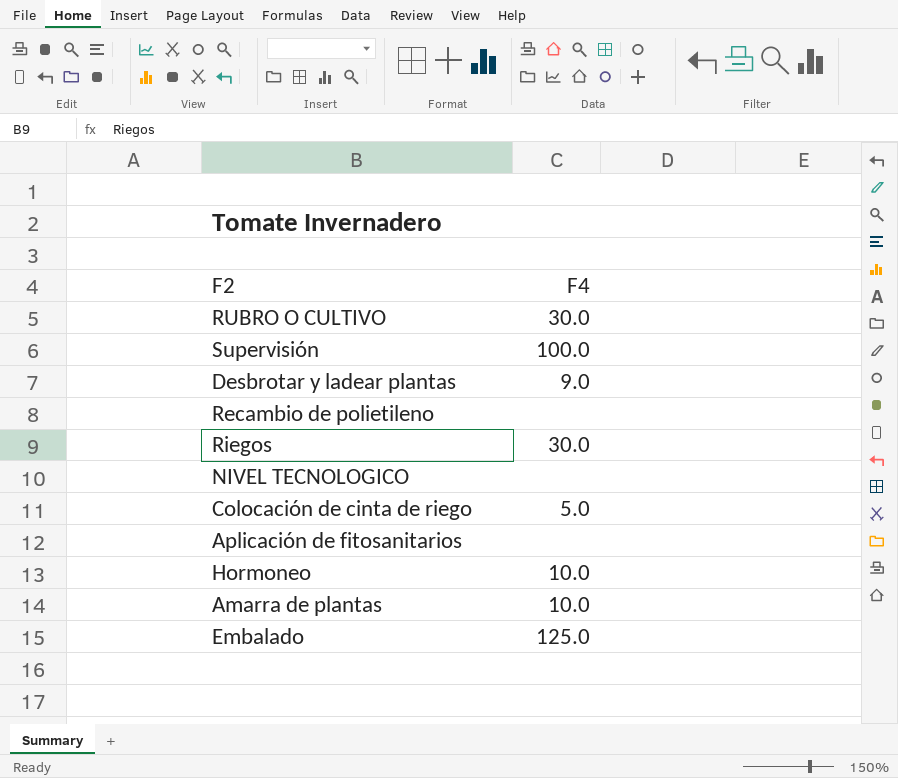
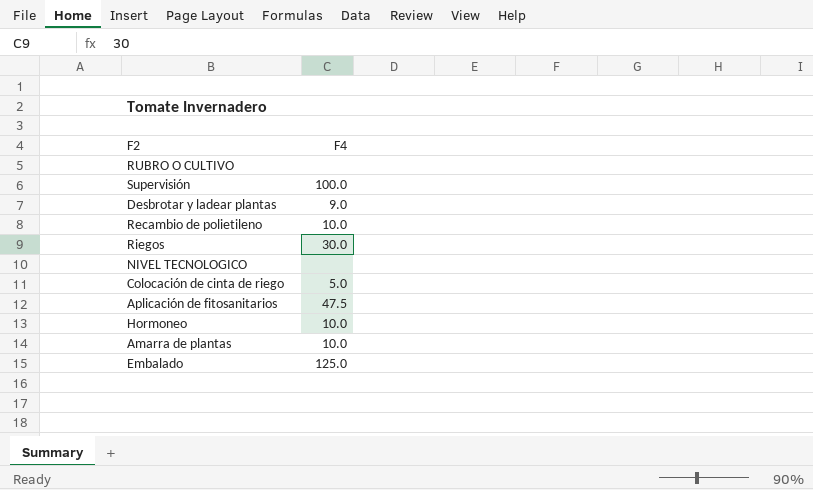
RUBRO O CULTIVO | F4: 30.0 -> none
Recambio de polietileno | F4: none -> 10.0
Aplicación de fitosanitarios | F4: none -> 47.5

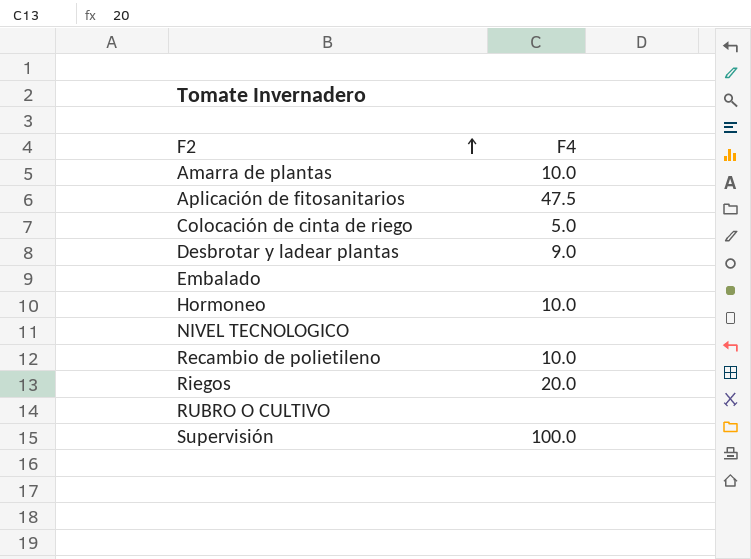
row order: none -> F2 ascending
Embalado | F4: 125.0 -> none
Riegos | F4: 30.0 -> 20.0

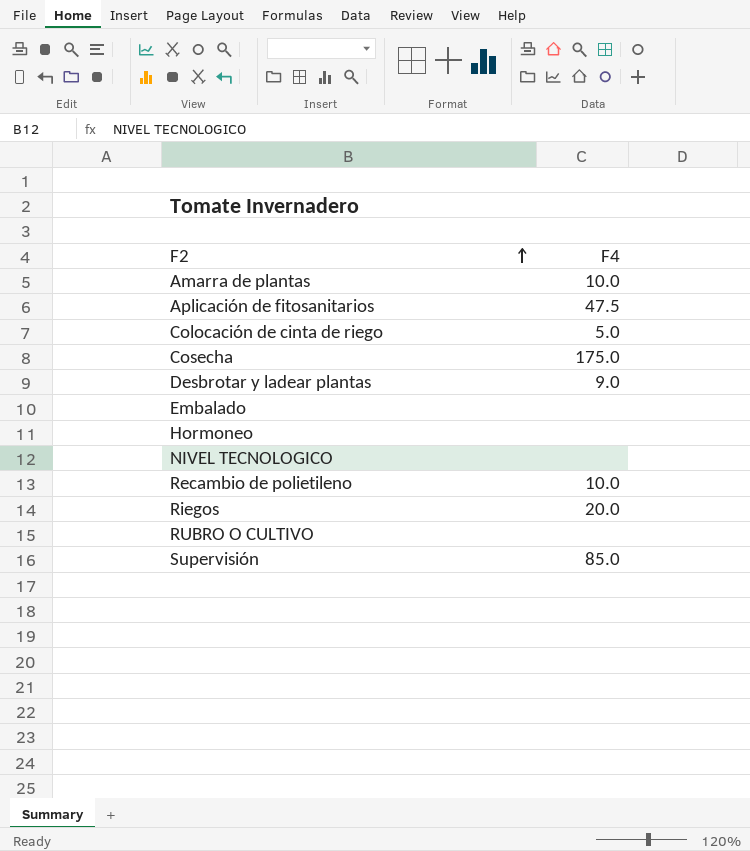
row Cosecha: none -> 175.0
Hormoneo | F4: 10.0 -> none
Supervisión | F4: 100.0 -> 85.0

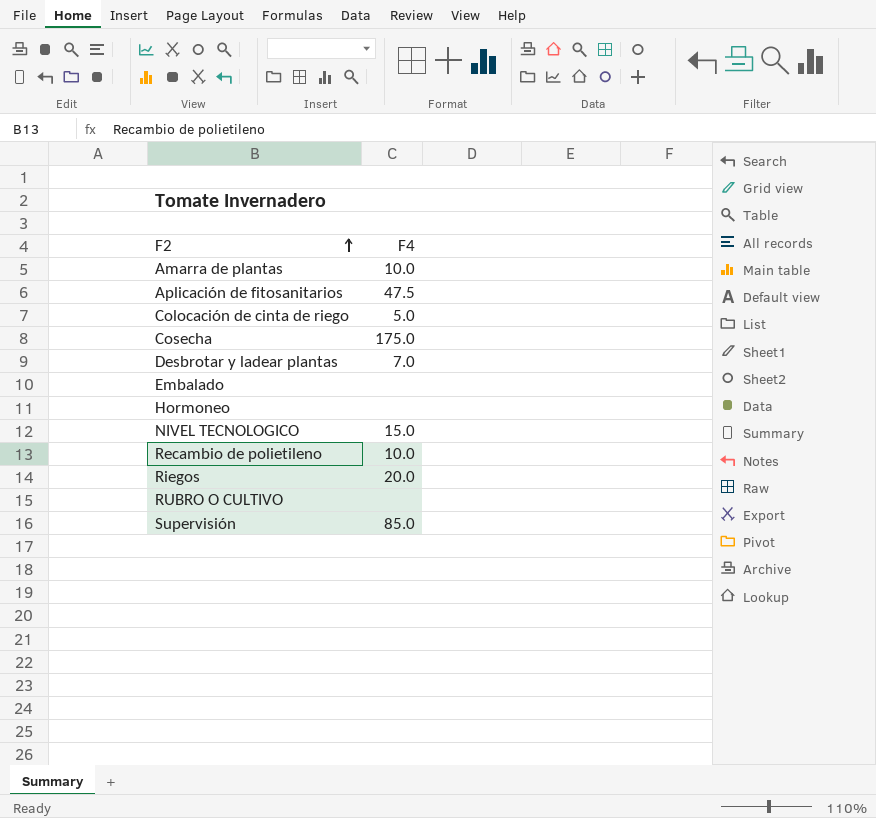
Desbrotar y ladear plantas | F4: 9.0 -> 7.0
NIVEL TECNOLOGICO | F4: none -> 15.0

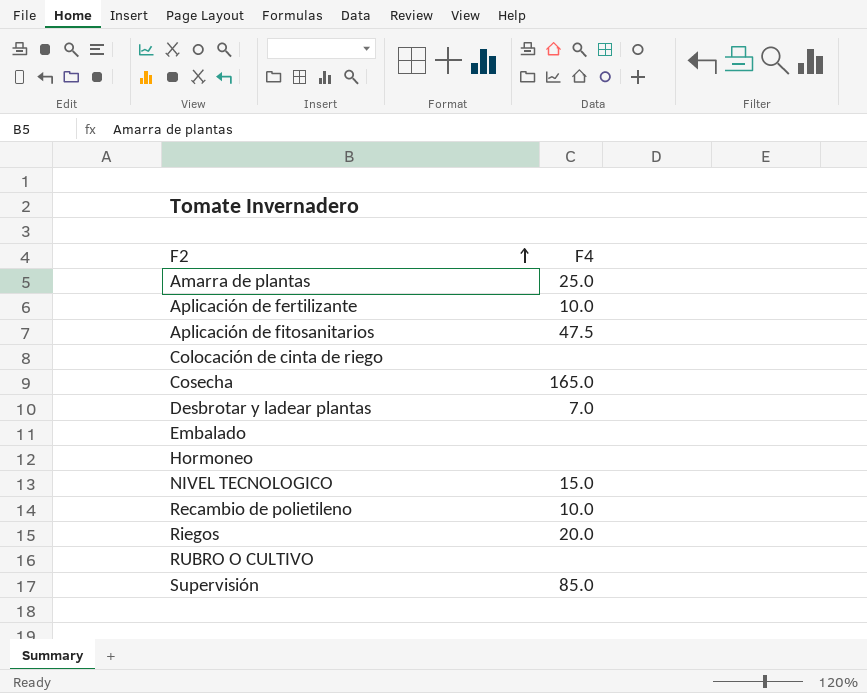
Amarra de plantas | F4: 10.0 -> 25.0
row Aplicación de fertilizante: none -> 10.0
Colocación de cinta de riego | F4: 5.0 -> none
Cosecha | F4: 175.0 -> 165.0

